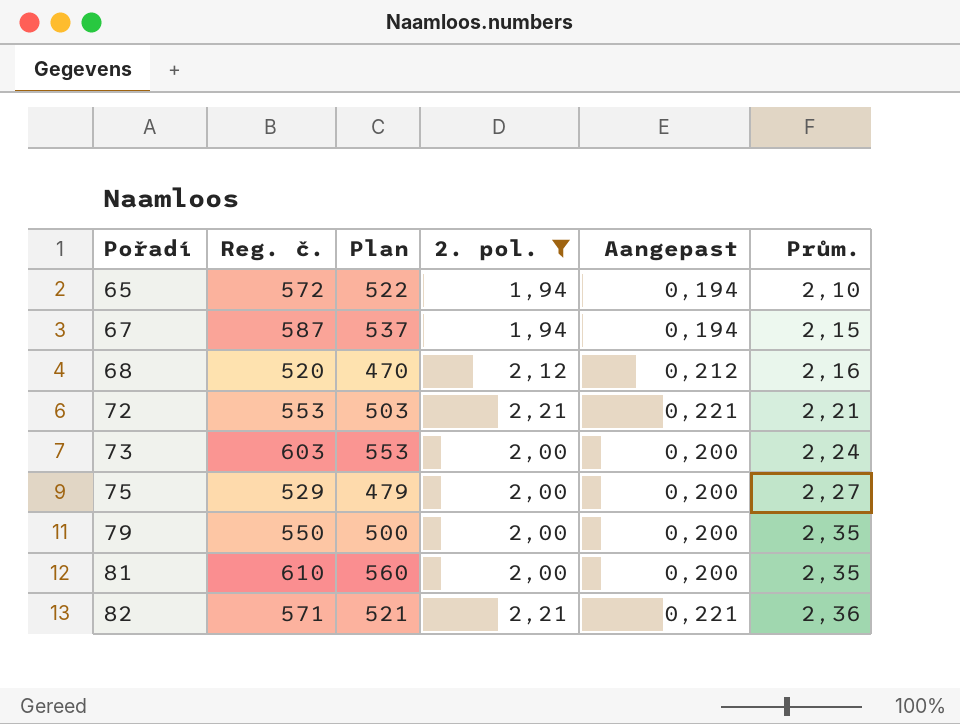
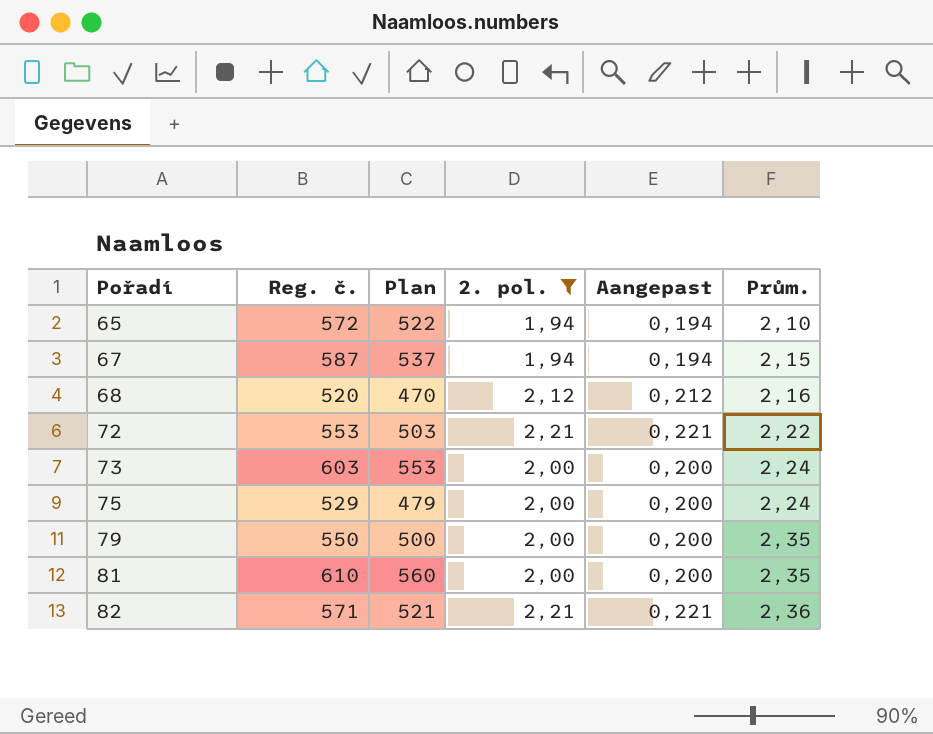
72 | Prům.: 2,21 -> 2,22
75 | Prům.: 2,27 -> 2,24

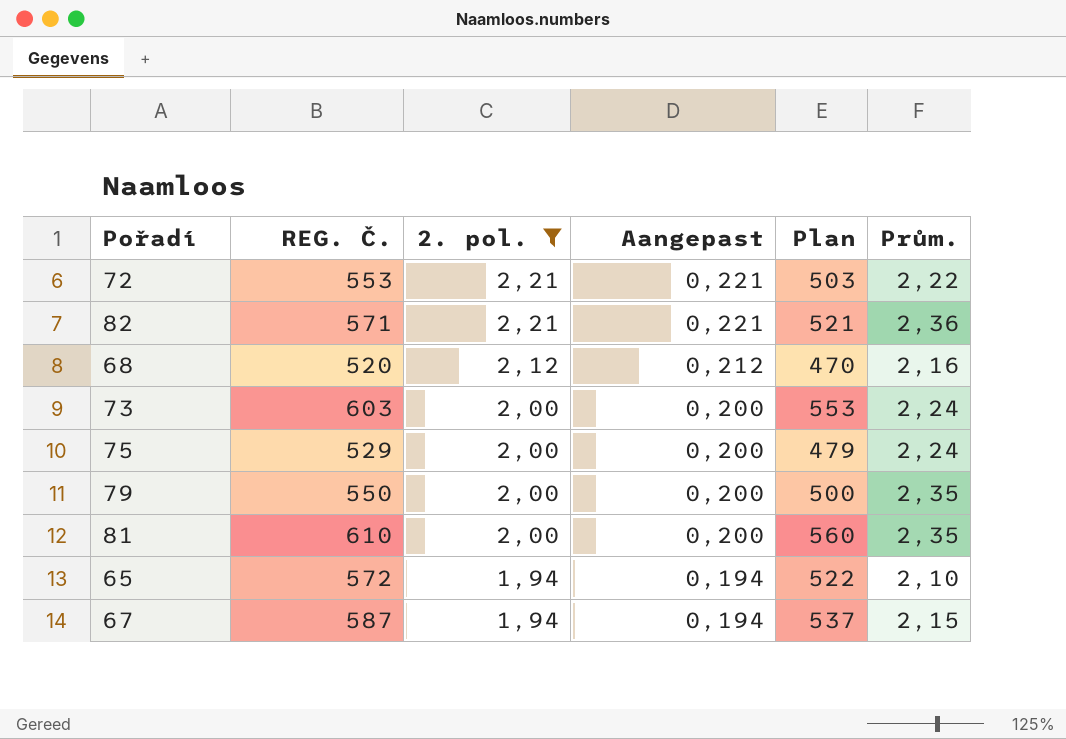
row order: Pořadí ascending -> 2. pol. descending
column name: Reg. č. -> REG. Č.
column Plan | position: 3 -> 5

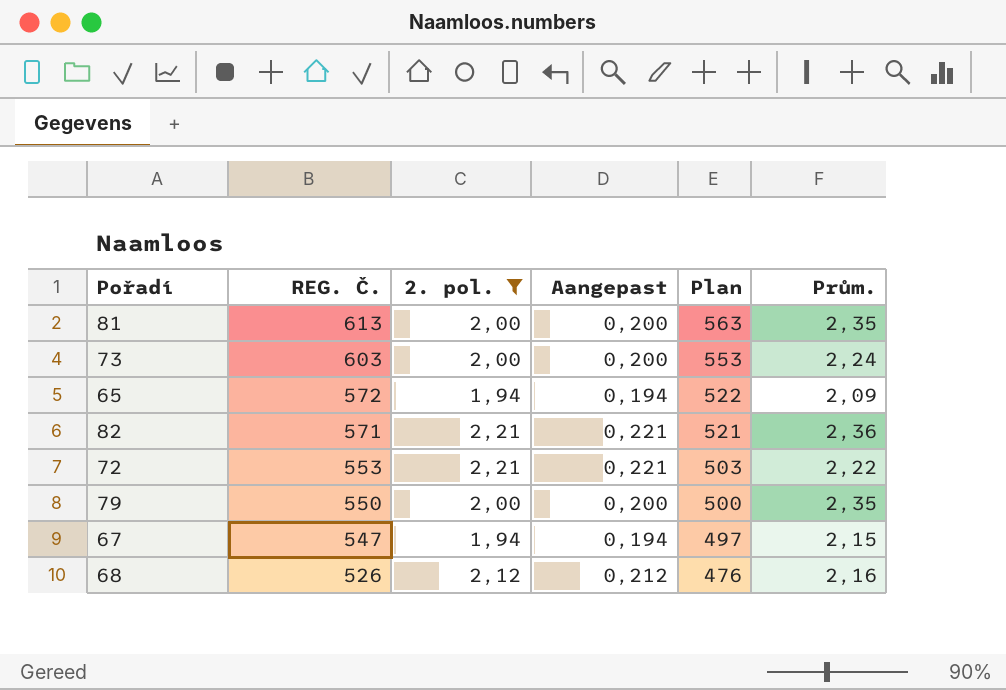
row order: 2. pol. descending -> REG. Č. descending
row 75: 529 | 2,00 | 0,200 | 479 | 2,24 -> none
81 | REG. Č.: 610 -> 613
81 | Plan: 560 -> 563
65 | Prům.: 2,10 -> 2,09
67 | REG. Č.: 587 -> 547
67 | Plan: 537 -> 497
68 | REG. Č.: 520 -> 526
68 | Plan: 470 -> 476

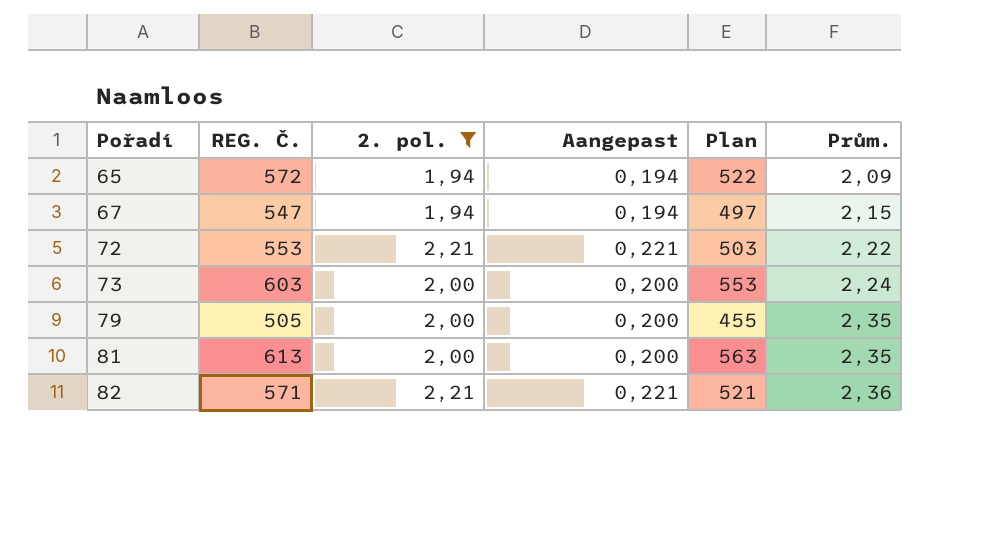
row order: REG. Č. descending -> Pořadí ascending
row 68: 526 | 2,12 | 0,212 | 476 | 2,16 -> none
79 | REG. Č.: 550 -> 505
79 | Plan: 500 -> 455

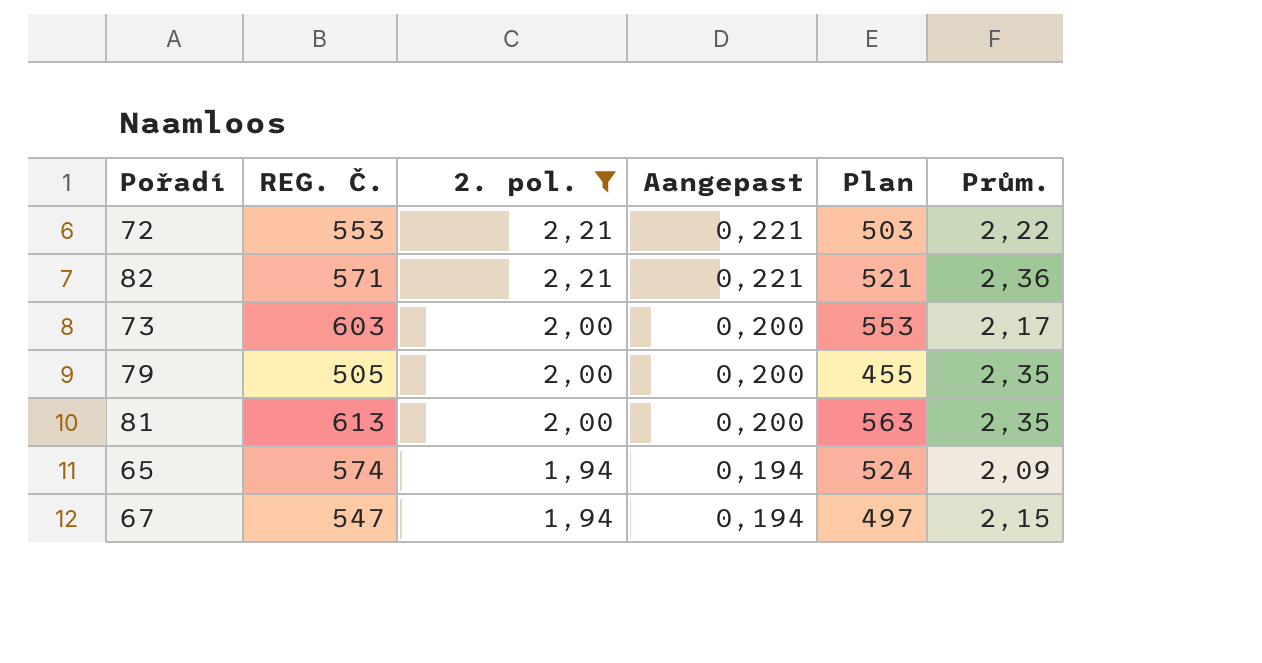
row order: Pořadí ascending -> 2. pol. descending
73 | Prům.: 2,24 -> 2,17
65 | REG. Č.: 572 -> 574
65 | Plan: 522 -> 524

